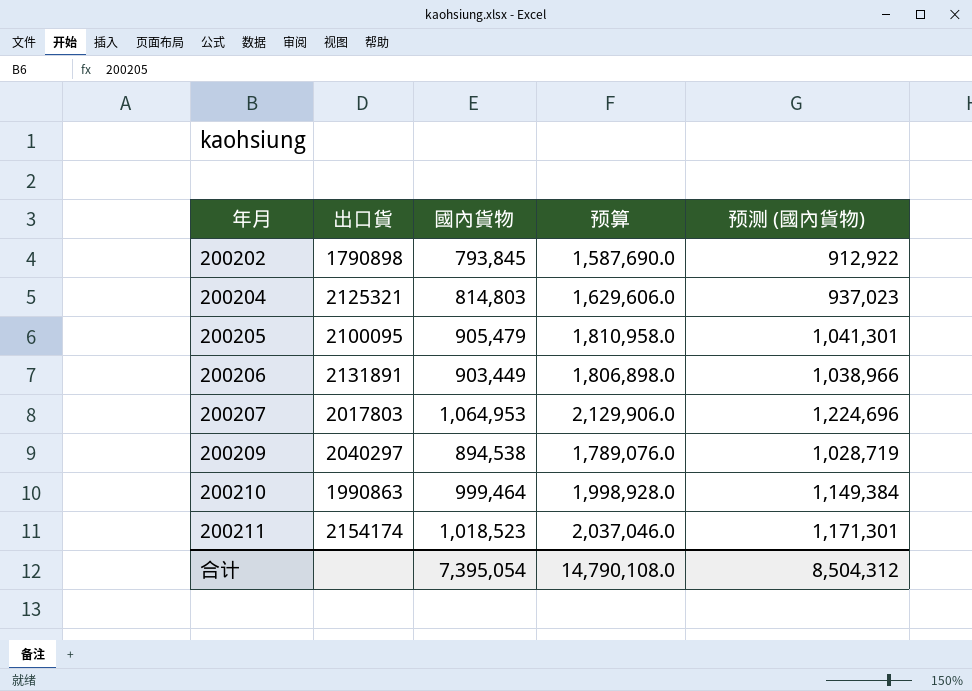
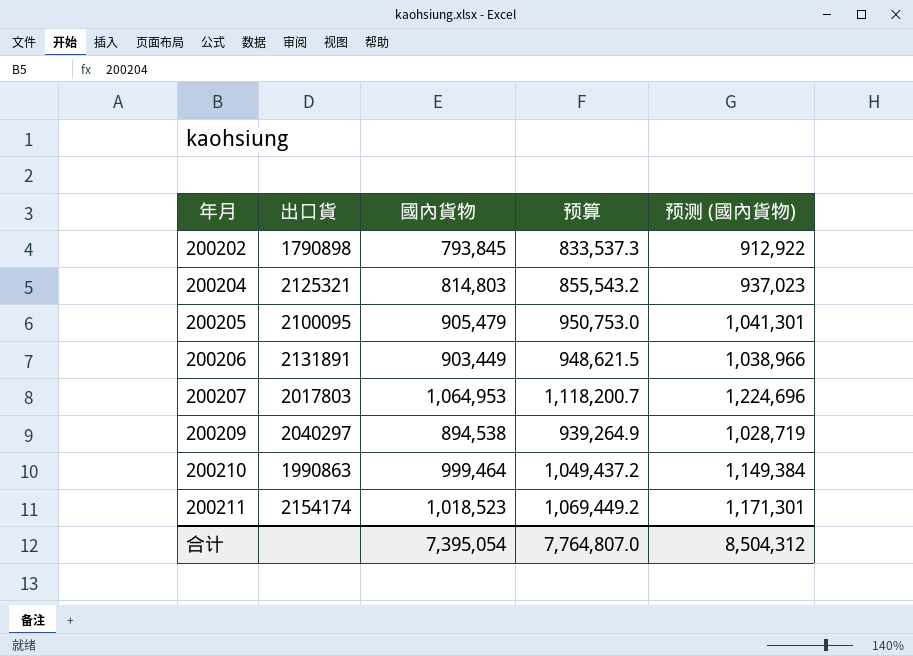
column 预算 | formula: [國內貨物] * 2 -> [國內貨物] * 1.05
合计 | 预算: 14,790,108.0 -> 7,764,807.0

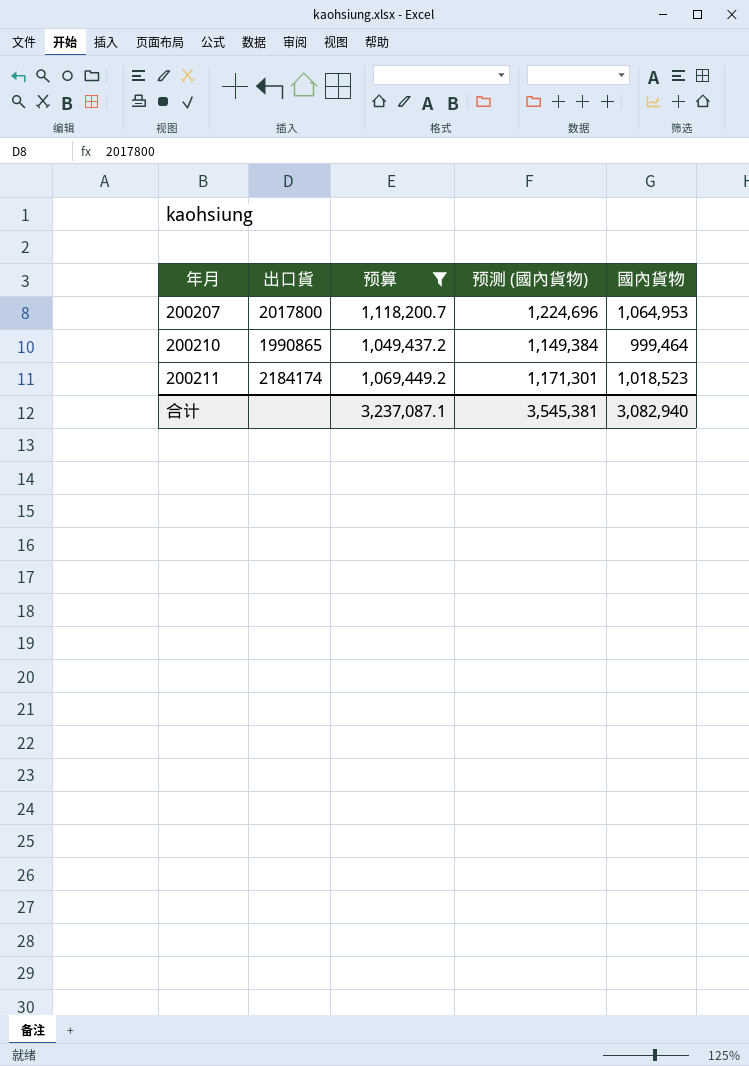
filter: none -> 预算 >= 1,049,437.2
column 國內貨物 | position: 3 -> 5
200207 | 出口貨: 2017803 -> 2017800
200210 | 出口貨: 1990863 -> 1990865
200211 | 出口貨: 2154174 -> 2184174
合计 | 预算: 7,764,807.0 -> 3,237,087.1
合计 | 预测 (國內貨物): 8,504,312 -> 3,545,381
合计 | 國內貨物: 7,395,054 -> 3,082,940

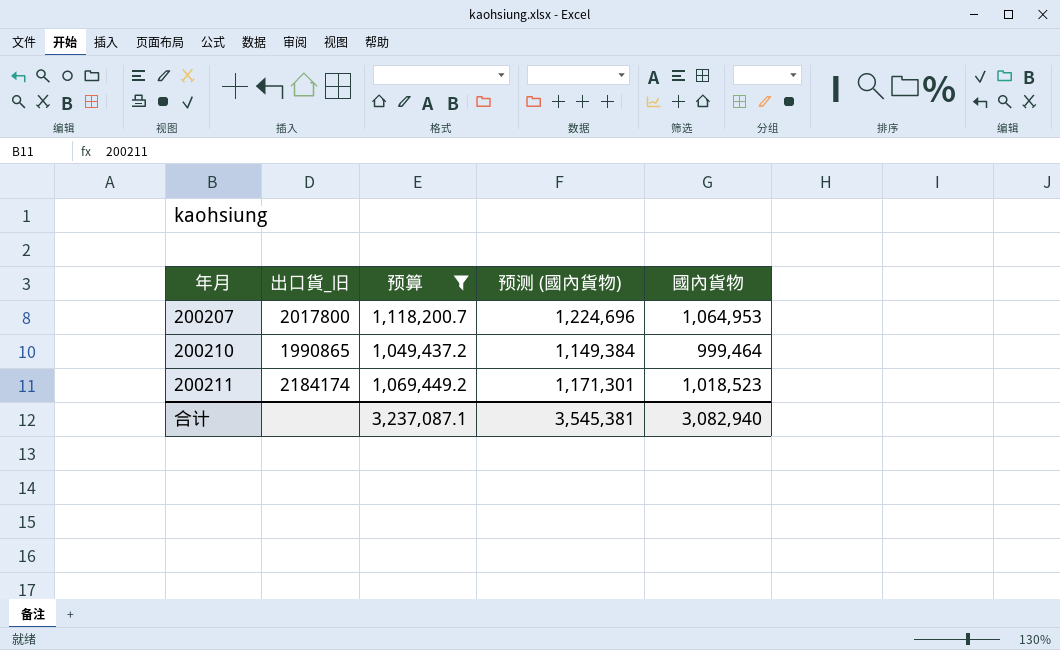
column name: 出口貨 -> 出口貨_旧

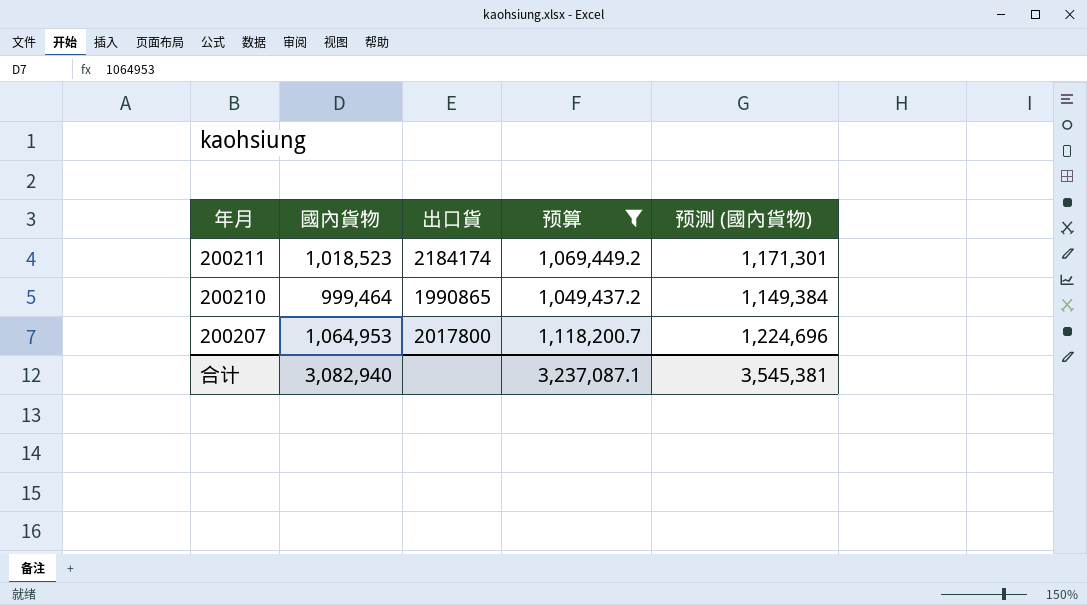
row order: 年月 ascending -> 年月 descending
column 國內貨物 | position: 5 -> 2
column name: 出口貨_旧 -> 出口貨

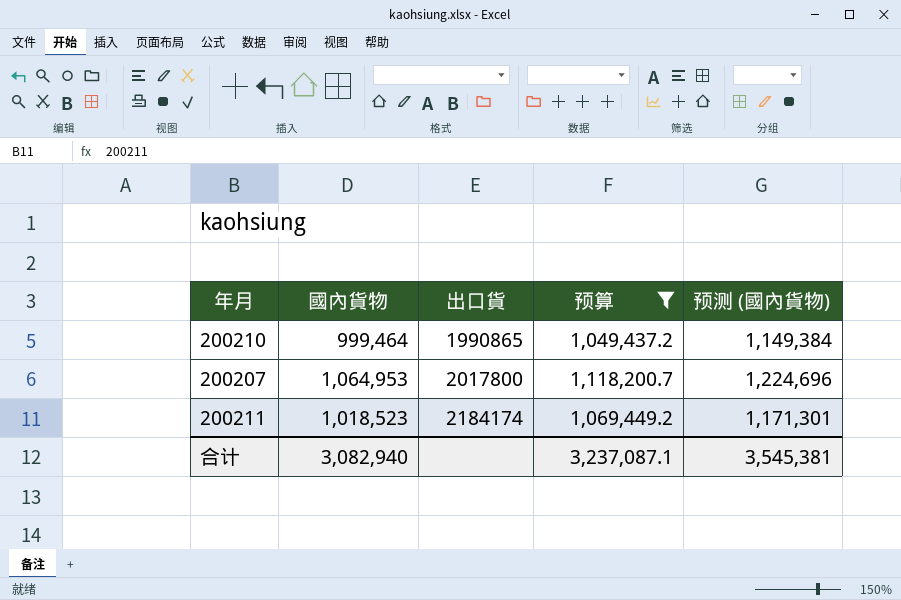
row order: 年月 descending -> 出口貨 ascending

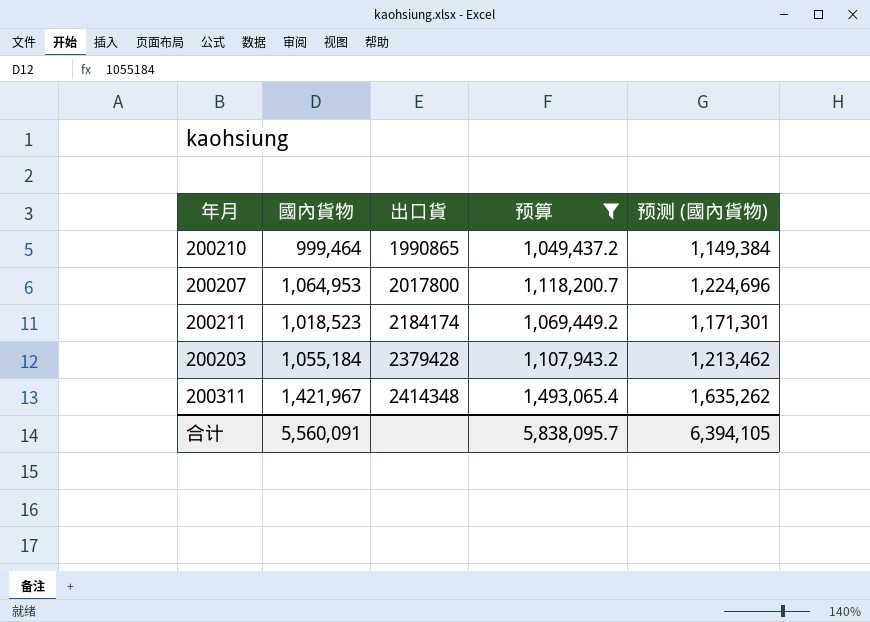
row 200203: none -> 1,055,184 | 2379428 | 1,107,943.2 | 1,213,462
row 200311: none -> 1,421,967 | 2414348 | 1,493,065.4 | 1,635,262
合计 | 國內貨物: 3,082,940 -> 5,560,091
合计 | 预算: 3,237,087.1 -> 5,838,095.7
合计 | 预测 (國內貨物): 3,545,381 -> 6,394,105

